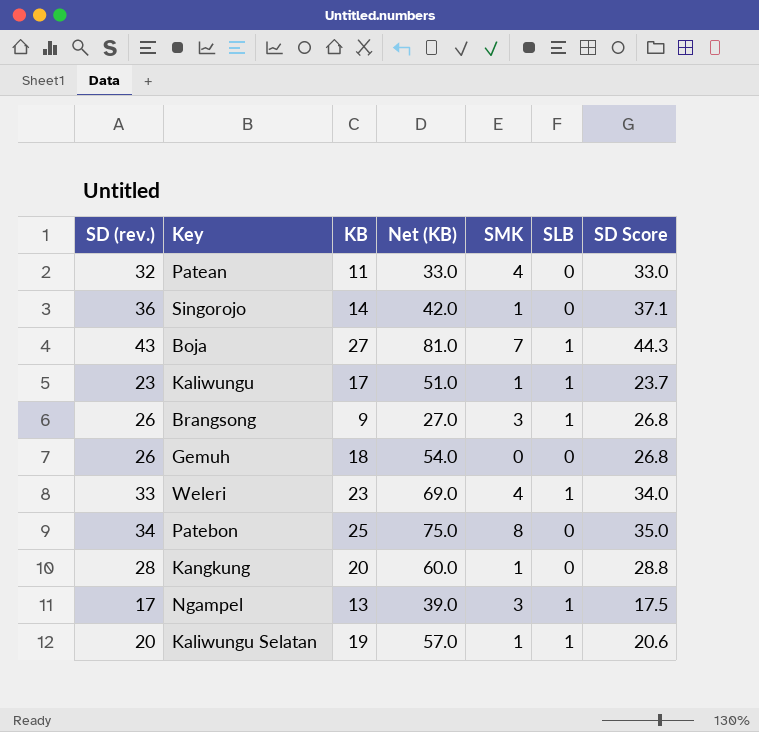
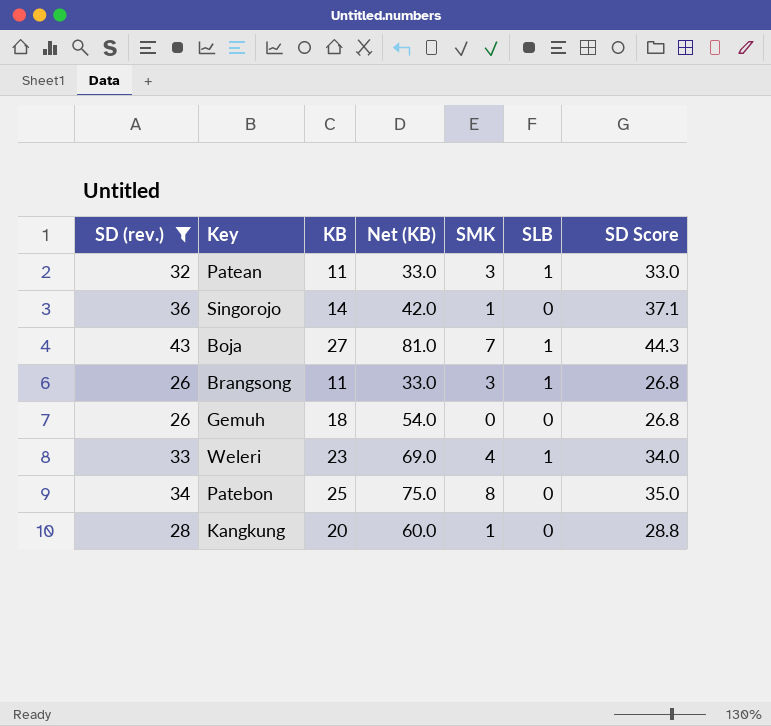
filter: none -> SD (rev.) >= 26
Patean | SMK: 4 -> 3
Patean | SLB: 0 -> 1
Brangsong | KB: 9 -> 11
Brangsong | Net (KB): 27.0 -> 33.0

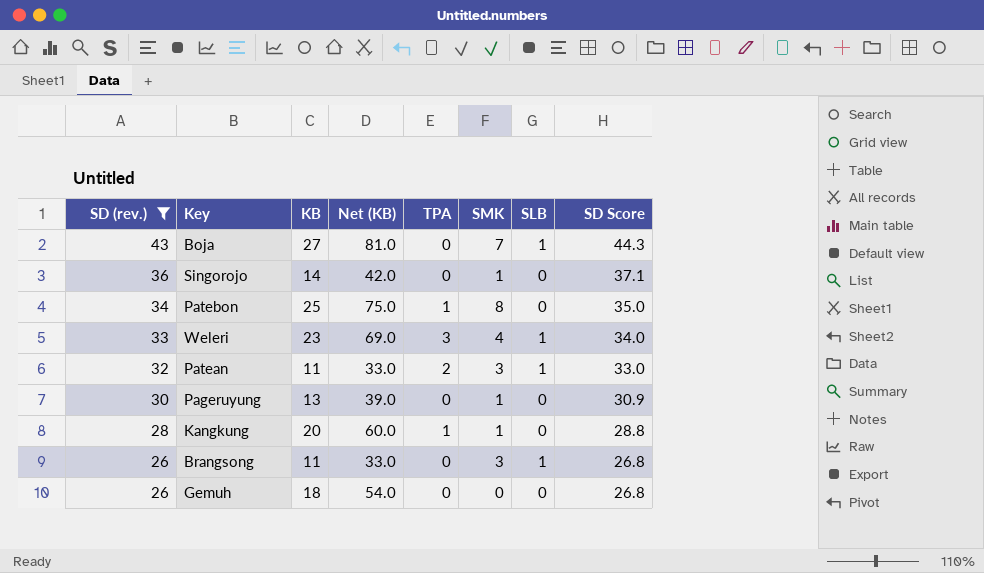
row order: none -> SD (rev.) descending
column TPA | position: none -> 5
row Pageruyung: none -> 30 | 13 | 39.0 | 0 | 1 | 0 | 30.9

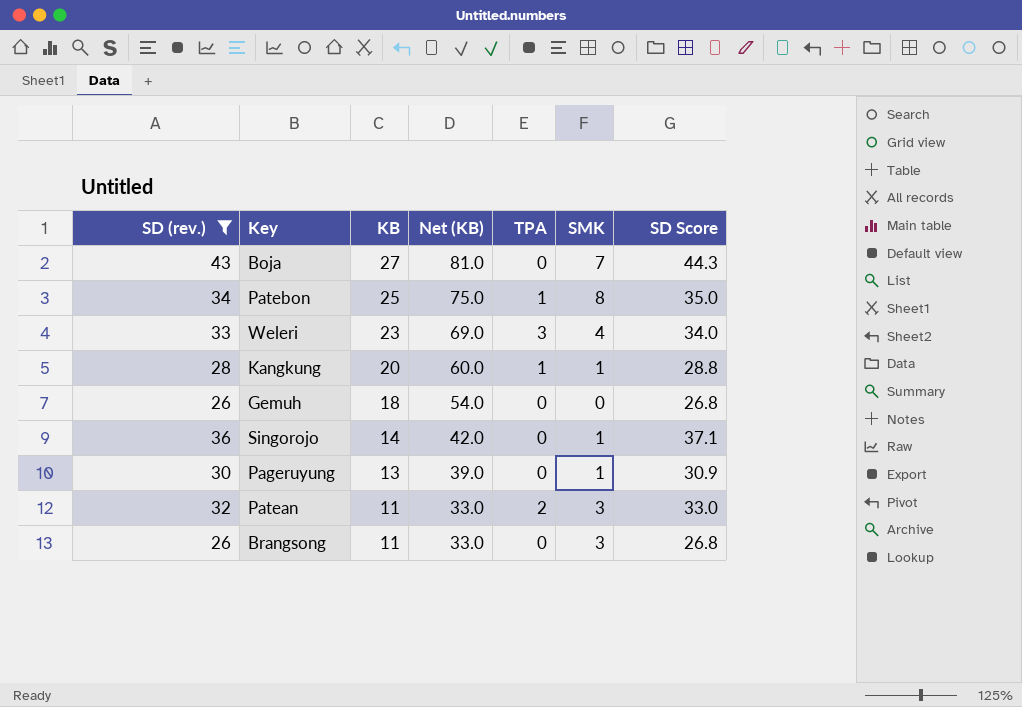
row order: SD (rev.) descending -> KB descending
column SLB | position: 7 -> none

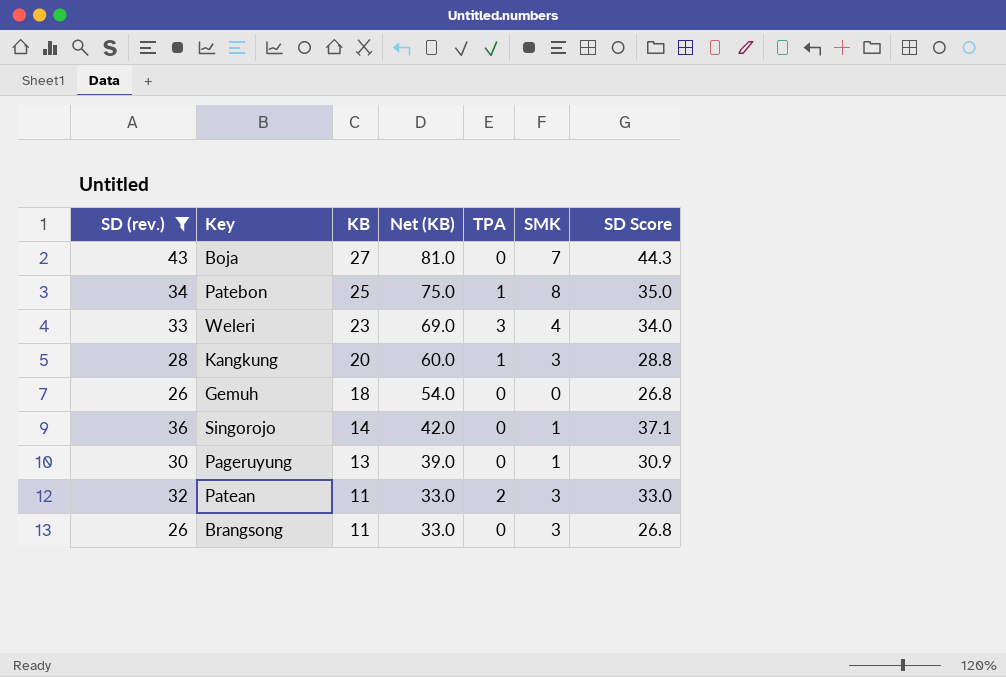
Kangkung | SMK: 1 -> 3

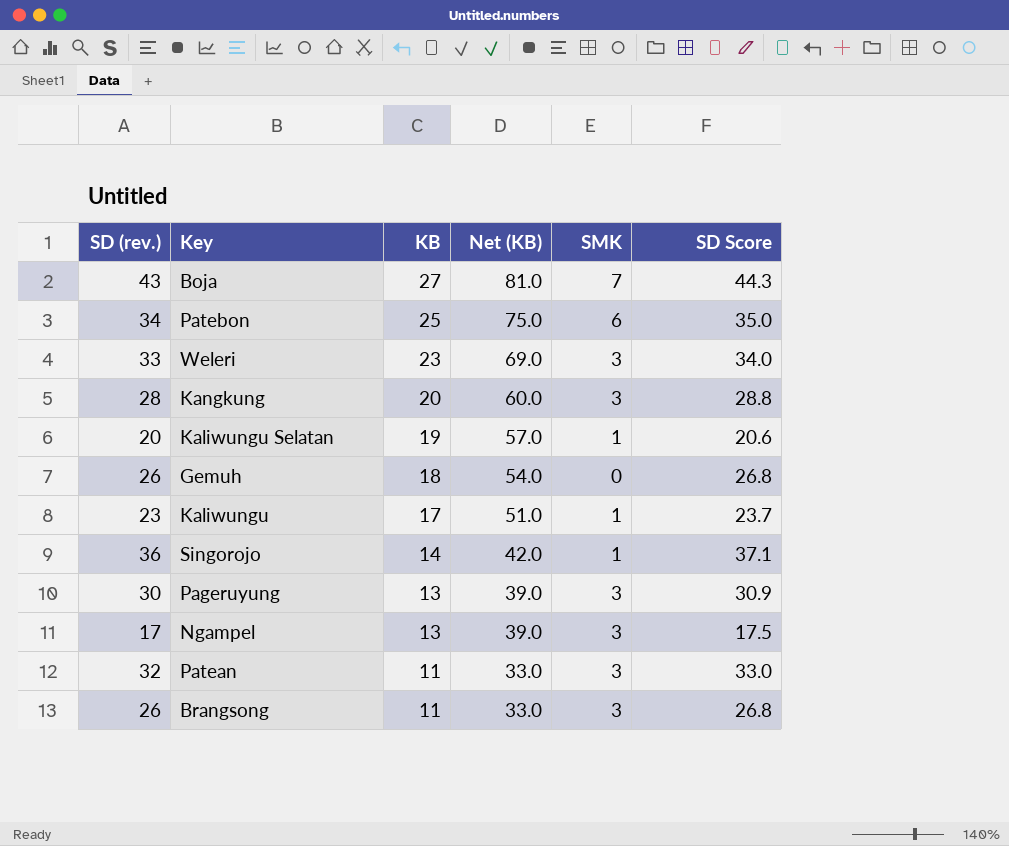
filter: SD (rev.) >= 26 -> none
column TPA | position: 5 -> none
Patebon | SMK: 8 -> 6
Weleri | SMK: 4 -> 3
Pageruyung | SMK: 1 -> 3

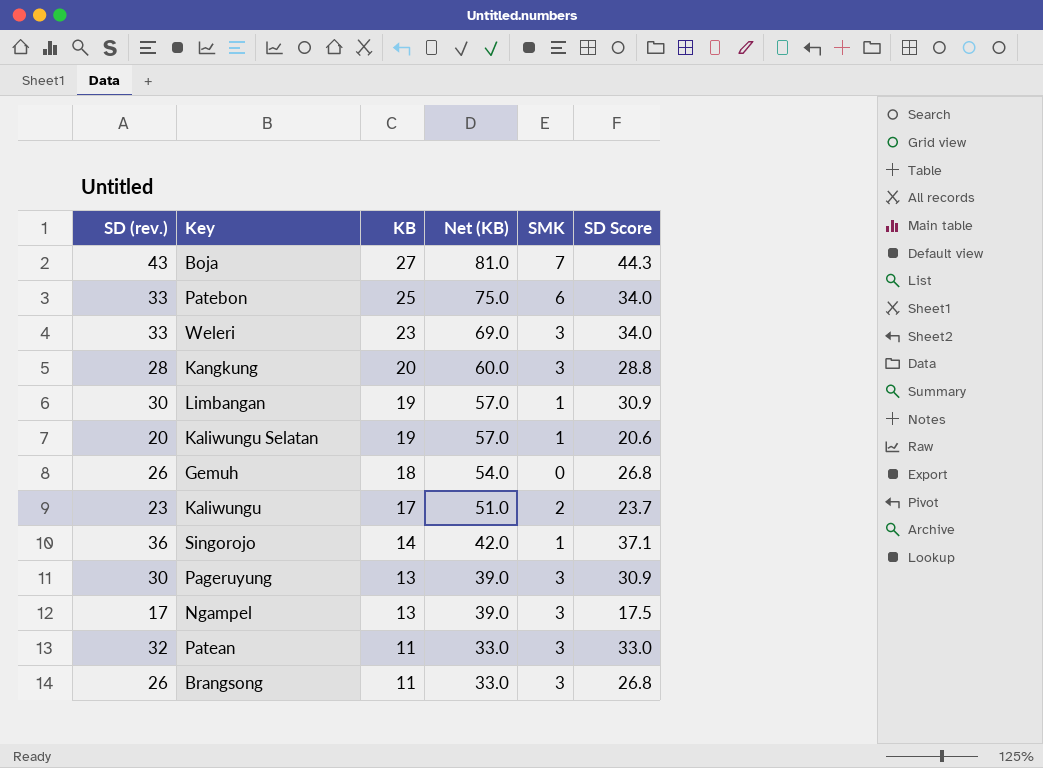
Patebon | SD (rev.): 34 -> 33
Patebon | SD Score: 35.0 -> 34.0
row Limbangan: none -> 30 | 19 | 57.0 | 1 | 30.9
Kaliwungu | SMK: 1 -> 2

